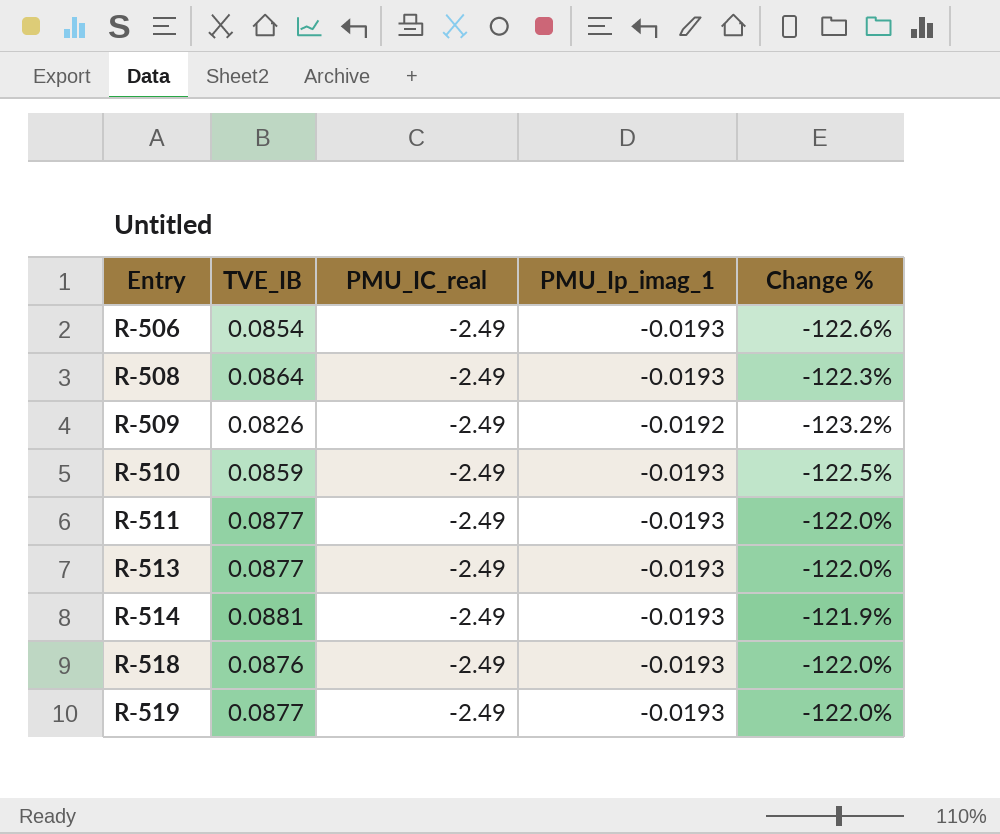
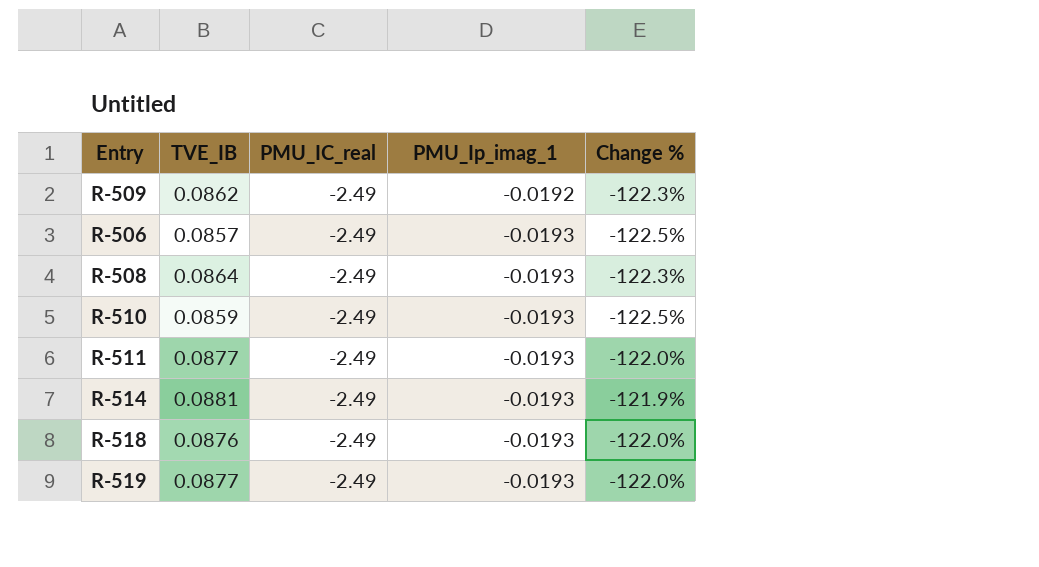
row order: Entry ascending -> PMU_Ip_imag_1 descending
row R-513: 0.0877 | -2.49 | -0.0193 | -122.0% -> none
R-509 | TVE_IB: 0.0826 -> 0.0862
R-509 | Change %: -123.2% -> -122.3%
R-506 | TVE_IB: 0.0854 -> 0.0857
R-506 | Change %: -122.6% -> -122.5%

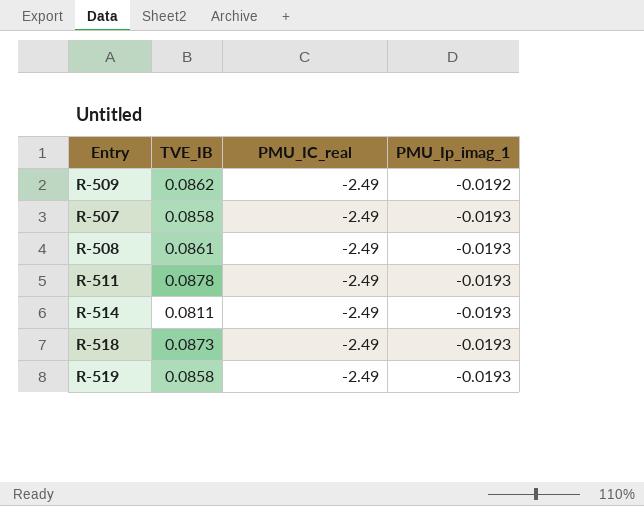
column Change % | formula: ([PMU_Ip_imag_1] - [TVE_IB]) / [TVE_IB] -> none
row R-506: 0.0857 | -2.49 | -0.0193 | -122.5% -> none
row R-510: 0.0859 | -2.49 | -0.0193 | -122.5% -> none
row R-507: none -> 0.0858 | -2.49 | -0.0193
R-508 | TVE_IB: 0.0864 -> 0.0861
R-511 | TVE_IB: 0.0877 -> 0.0878
R-514 | TVE_IB: 0.0881 -> 0.0811
R-518 | TVE_IB: 0.0876 -> 0.0873
R-519 | TVE_IB: 0.0877 -> 0.0858

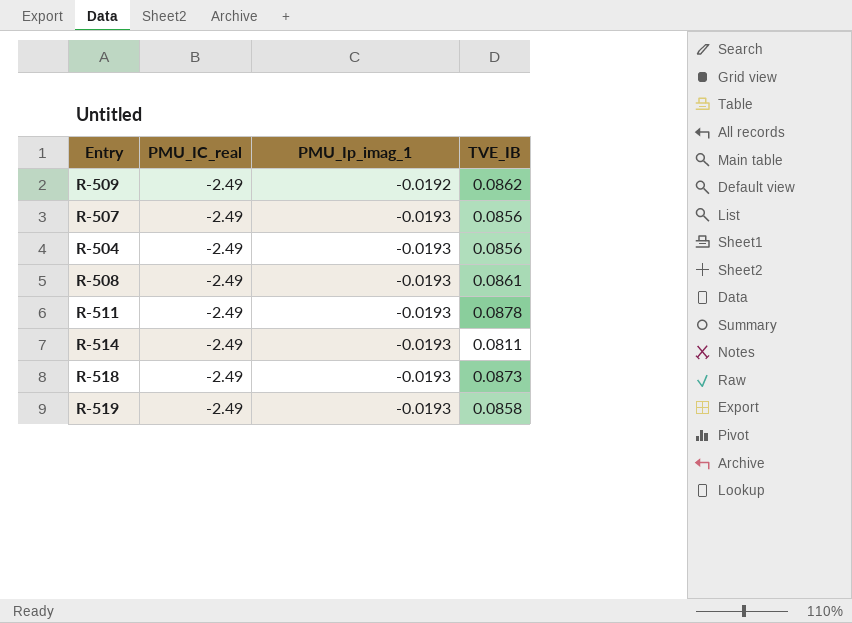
column TVE_IB | position: 2 -> 4
R-507 | TVE_IB: 0.0858 -> 0.0856
row R-504: none -> -2.49 | -0.0193 | 0.0856

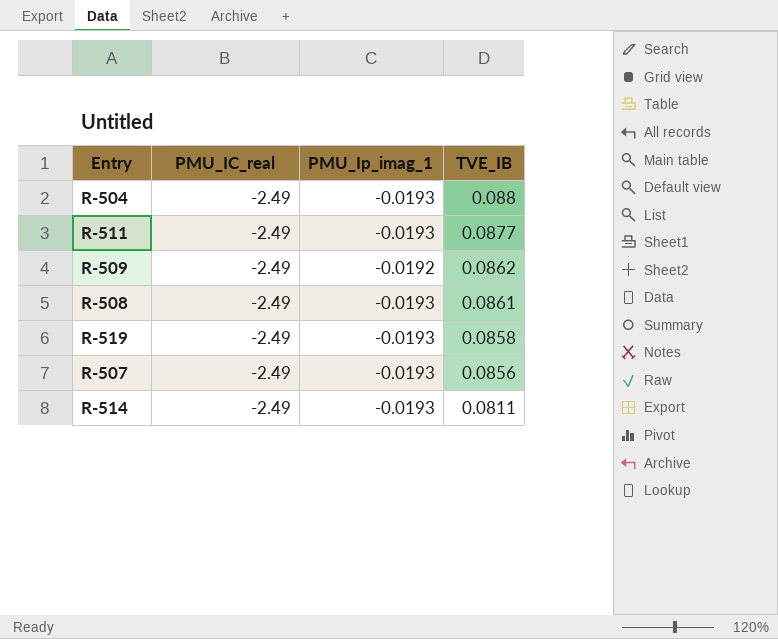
row order: PMU_Ip_imag_1 descending -> TVE_IB descending
row R-518: -2.49 | -0.0193 | 0.0873 -> none
R-504 | TVE_IB: 0.0856 -> 0.088
R-511 | TVE_IB: 0.0878 -> 0.0877

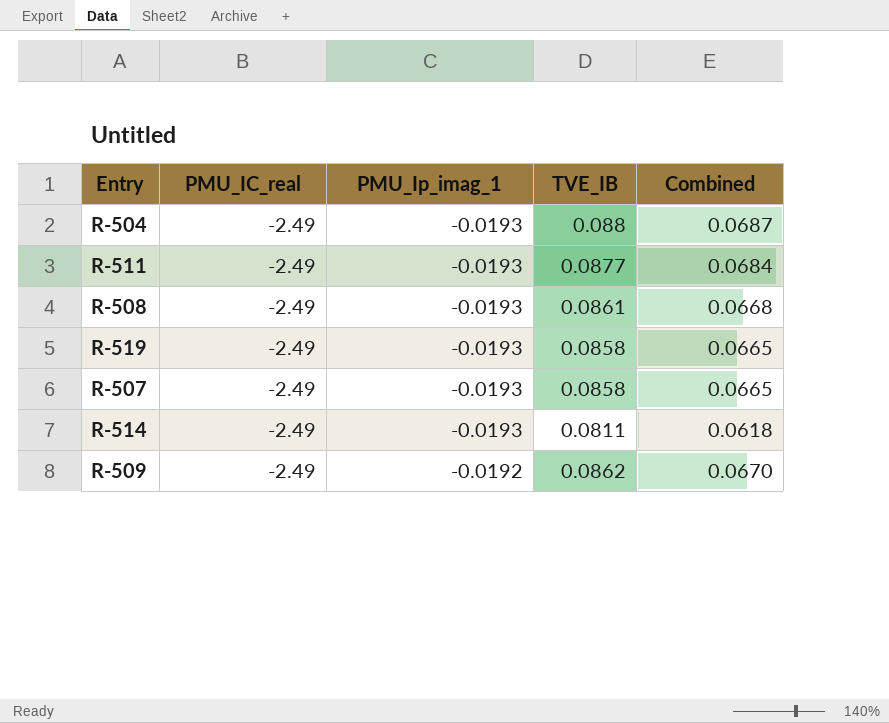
row order: TVE_IB descending -> PMU_Ip_imag_1 ascending
column Combined | formula: none -> [PMU_Ip_imag_1] + [TVE_IB]
R-507 | TVE_IB: 0.0856 -> 0.0858

